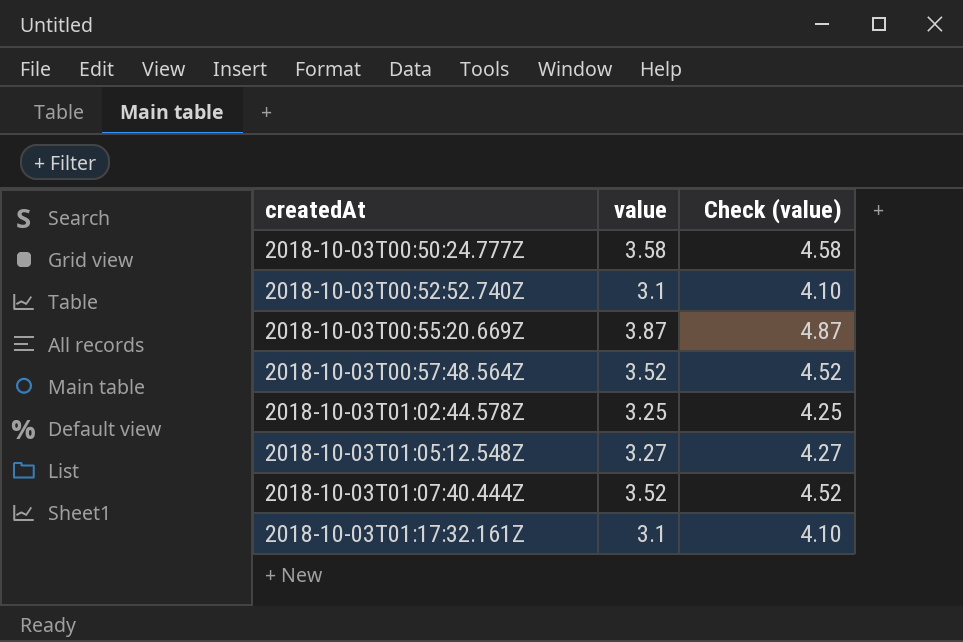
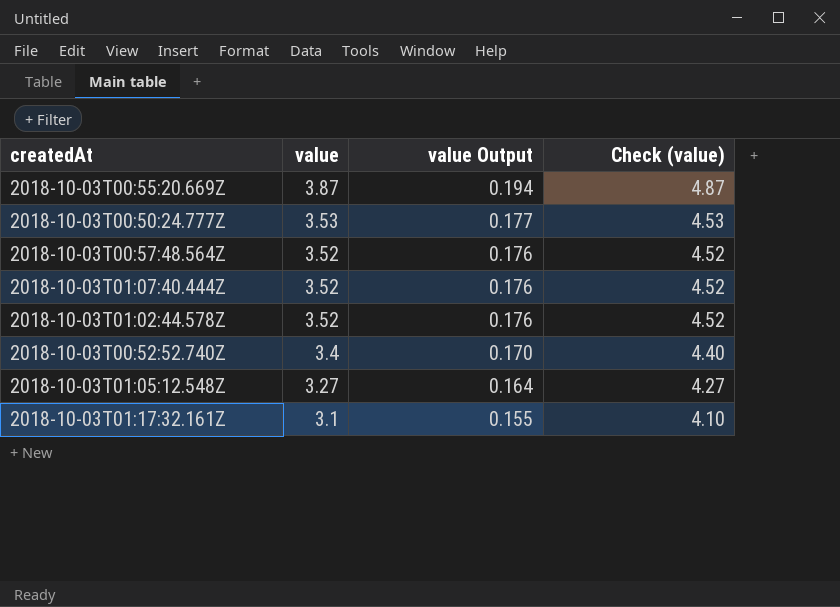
row order: createdAt ascending -> value descending
column value Output | formula: none -> [value] * 0.05
2018-10-03T00:50:24.777Z | value: 3.58 -> 3.53
2018-10-03T00:50:24.777Z | Check (value): 4.58 -> 4.53
2018-10-03T01:02:44.578Z | value: 3.25 -> 3.52
2018-10-03T01:02:44.578Z | Check (value): 4.25 -> 4.52
2018-10-03T00:52:52.740Z | value: 3.1 -> 3.4
2018-10-03T00:52:52.740Z | Check (value): 4.10 -> 4.40

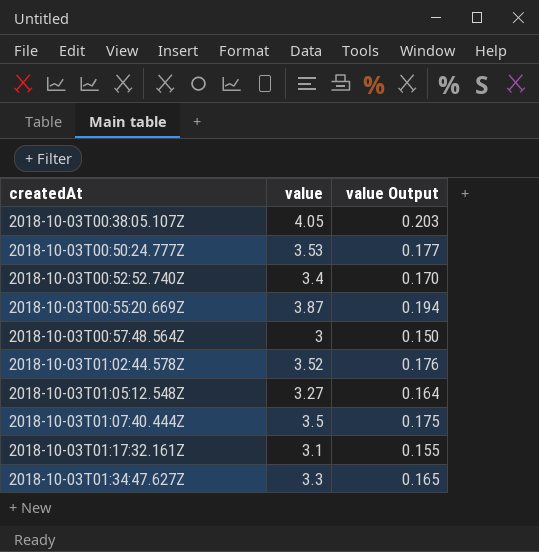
row order: value descending -> createdAt ascending
column Check (value) | formula: [value] + 1 -> none
row 2018-10-03T00:38:05.107Z: none -> 4.05 | 0.203
2018-10-03T00:57:48.564Z | value: 3.52 -> 3
2018-10-03T00:57:48.564Z | value Output: 0.176 -> 0.150
2018-10-03T01:07:40.444Z | value: 3.52 -> 3.5
2018-10-03T01:07:40.444Z | value Output: 0.176 -> 0.175
row 2018-10-03T01:34:47.627Z: none -> 3.3 | 0.165

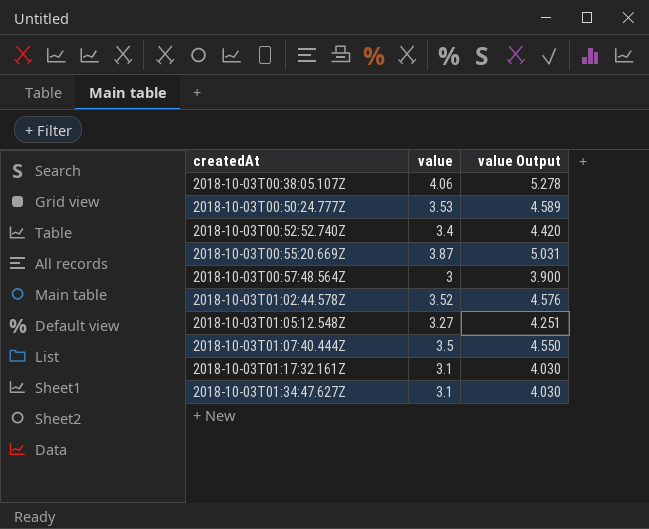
column value Output | formula: [value] * 0.05 -> [value] * 1.3
2018-10-03T00:38:05.107Z | value: 4.05 -> 4.06
2018-10-03T01:34:47.627Z | value: 3.3 -> 3.1

